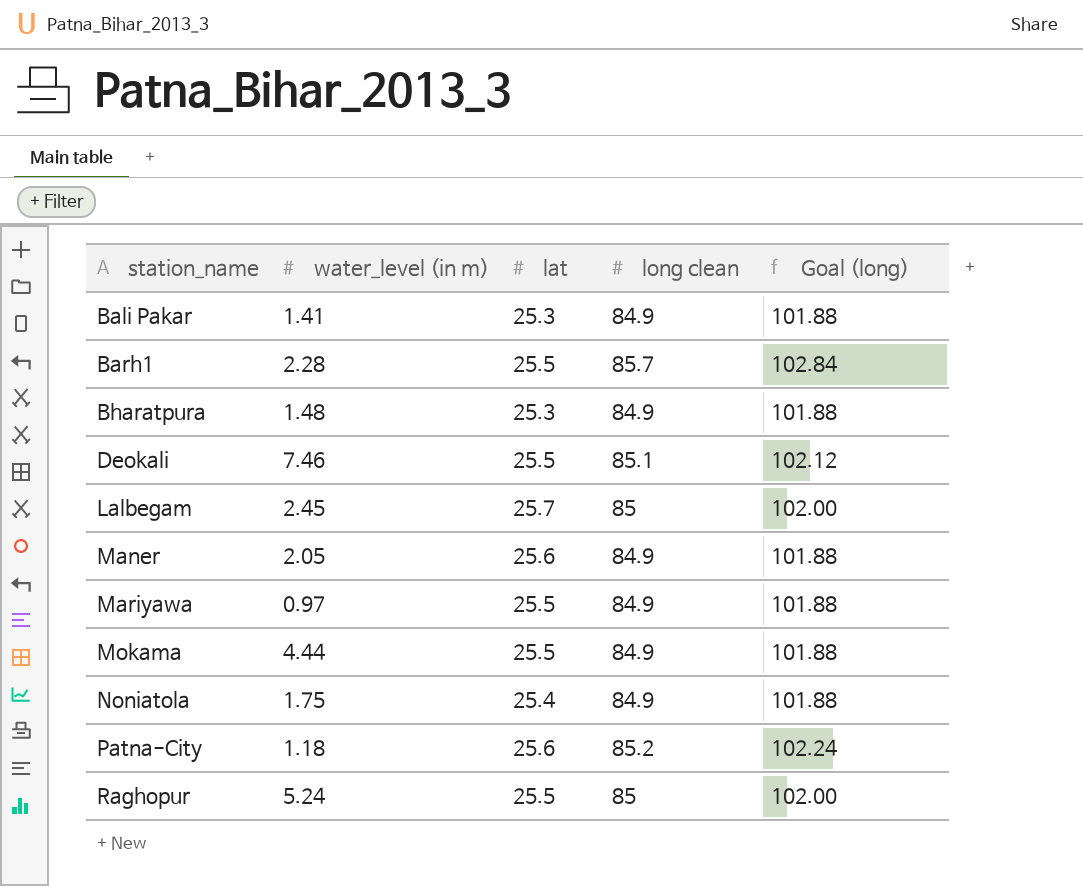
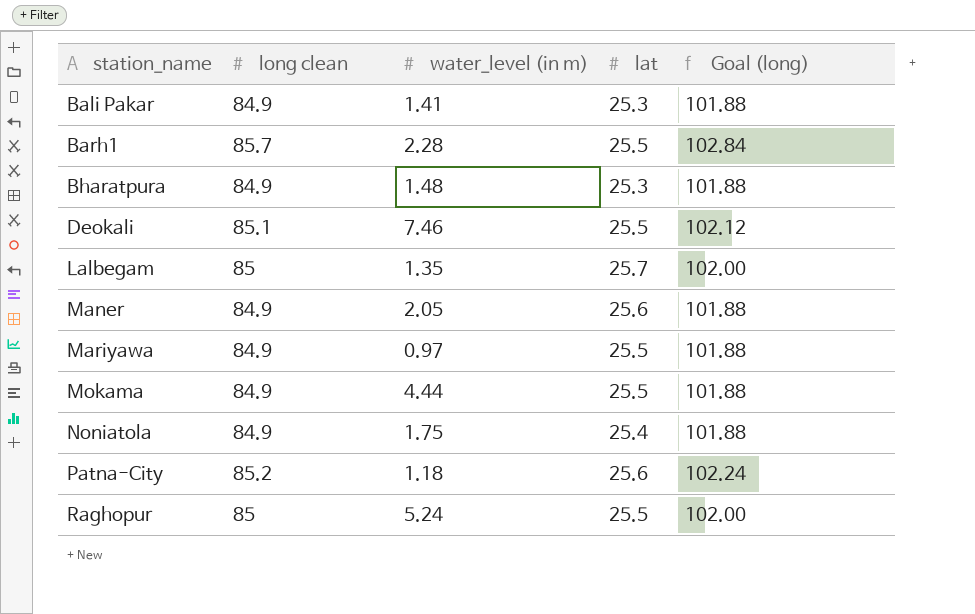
column long clean | position: 4 -> 2
Lalbegam | water_level (in m): 2.45 -> 1.35

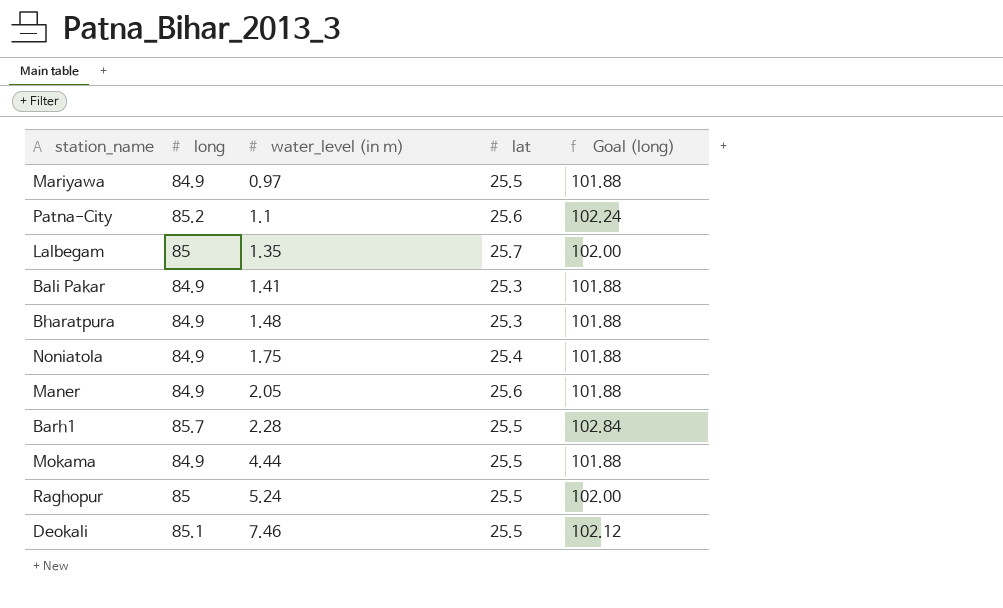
row order: station_name ascending -> water_level (in m) ascending
column name: long clean -> long
Patna-City | water_level (in m): 1.18 -> 1.1

